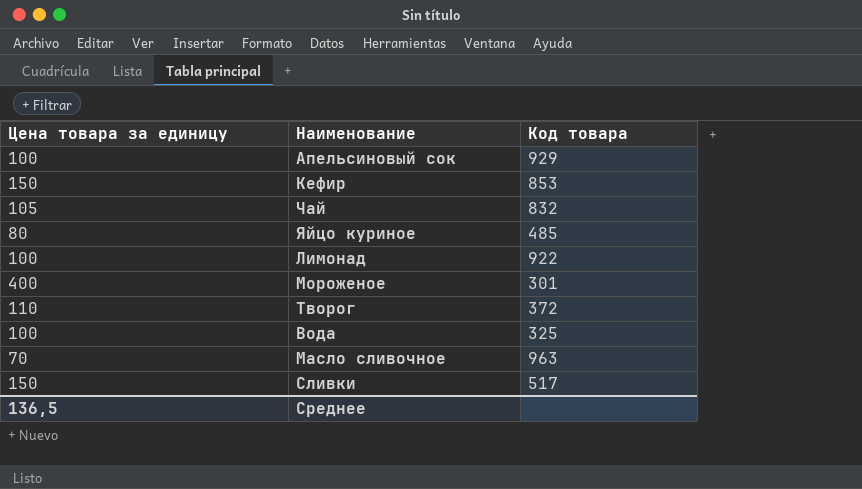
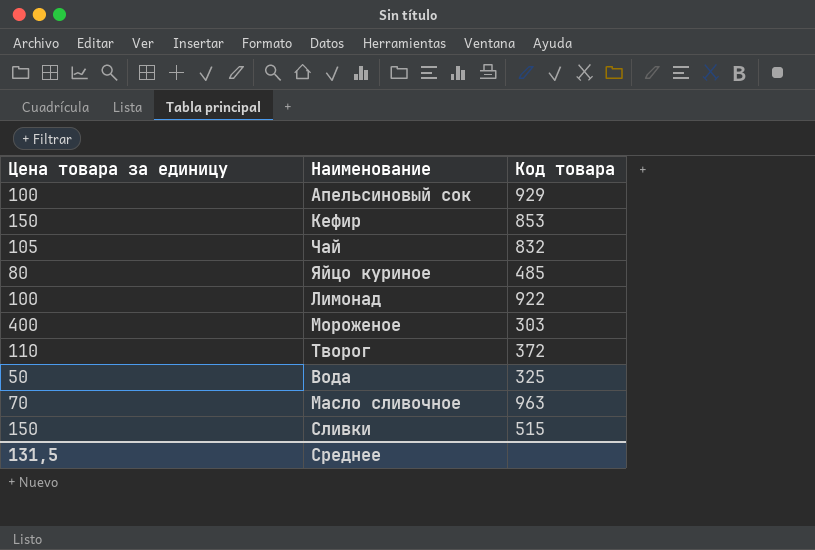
Мороженое | Код товара: 301 -> 303
Вода | Цена товара за единицу: 100 -> 50
Сливки | Код товара: 517 -> 515
Среднее | Цена товара за единицу: 136,5 -> 131,5

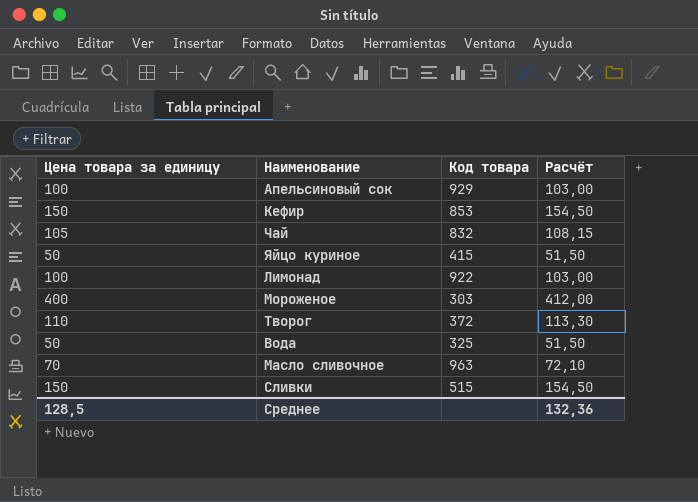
column Расчёт | formula: none -> [Цена товара за единицу] * 1,03
Яйцо куриное | Цена товара за единицу: 80 -> 50
Яйцо куриное | Код товара: 485 -> 415
Среднее | Цена товара за единицу: 131,5 -> 128,5

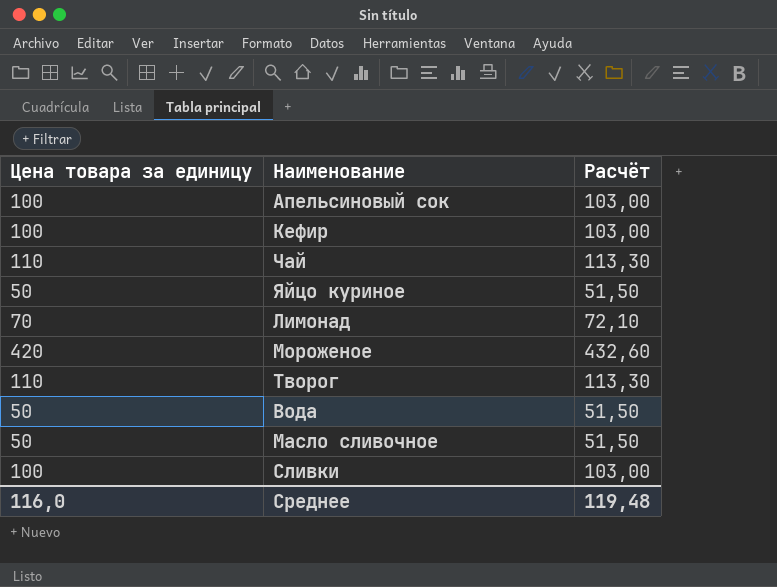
column Код товара | position: 3 -> none
Кефир | Цена товара за единицу: 150 -> 100
Кефир | Расчёт: 154,50 -> 103,00
Чай | Цена товара за единицу: 105 -> 110
Чай | Расчёт: 108,15 -> 113,30
Лимонад | Цена товара за единицу: 100 -> 70
Лимонад | Расчёт: 103,00 -> 72,10
Мороженое | Цена товара за единицу: 400 -> 420
Мороженое | Расчёт: 412,00 -> 432,60
Масло сливочное | Цена товара за единицу: 70 -> 50
Масло сливочное | Расчёт: 72,10 -> 51,50
Сливки | Цена товара за единицу: 150 -> 100
Сливки | Расчёт: 154,50 -> 103,00
Среднее | Цена товара за единицу: 128,5 -> 116,0
Среднее | Расчёт: 132,36 -> 119,48

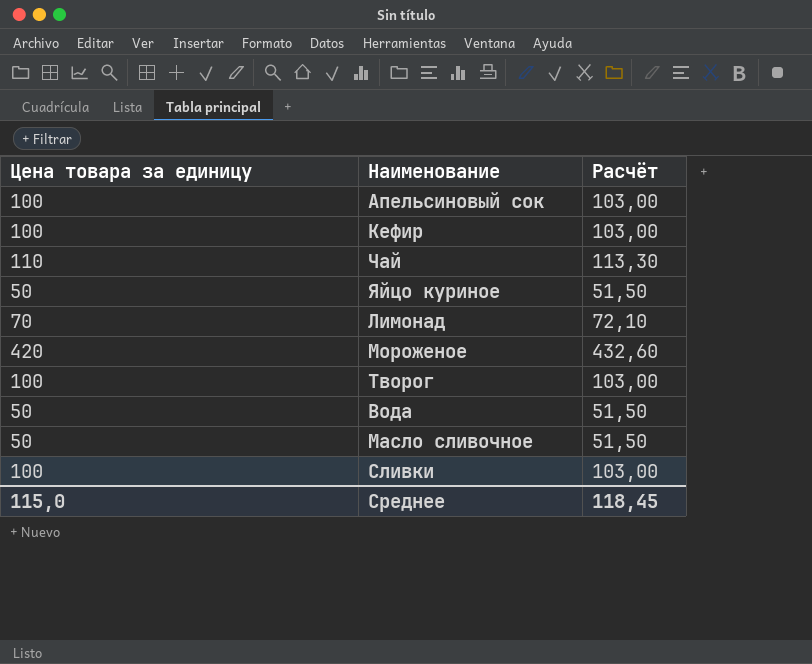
Творог | Цена товара за единицу: 110 -> 100
Творог | Расчёт: 113,30 -> 103,00
Среднее | Цена товара за единицу: 116,0 -> 115,0
Среднее | Расчёт: 119,48 -> 118,45

